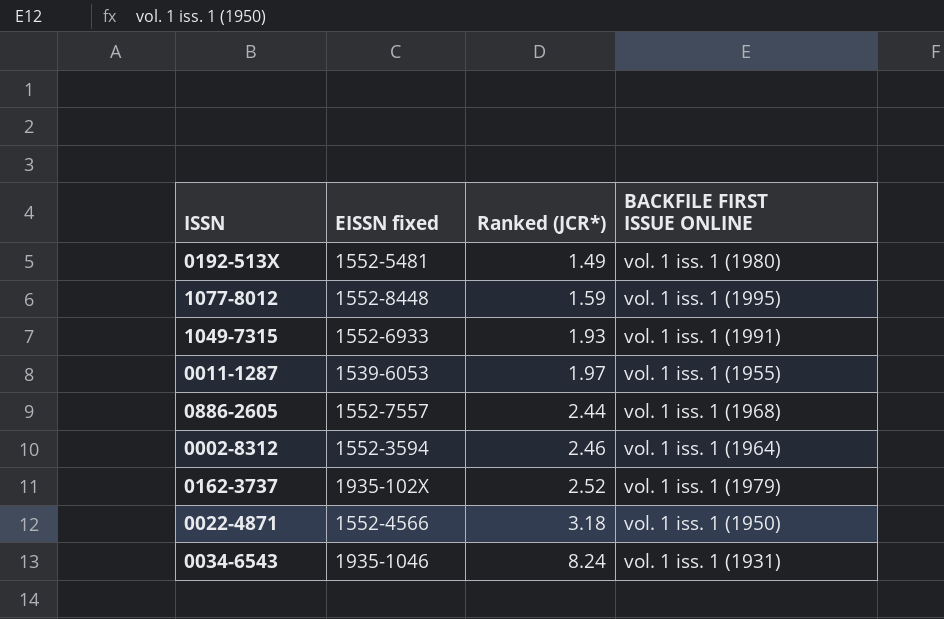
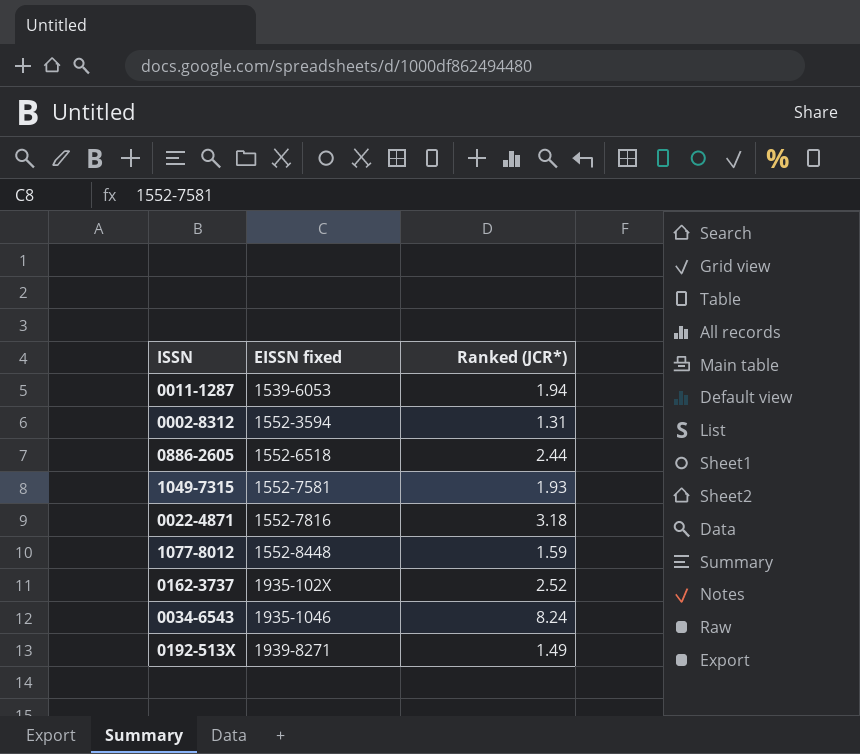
row order: Ranked (JCR*) ascending -> EISSN fixed ascending
column BACKFILE FIRST ISSUE ONLINE | position: 4 -> none
0011-1287 | Ranked (JCR*): 1.97 -> 1.94
0002-8312 | Ranked (JCR*): 2.46 -> 1.31
0886-2605 | EISSN fixed: 1552-7557 -> 1552-6518
1049-7315 | EISSN fixed: 1552-6933 -> 1552-7581
0022-4871 | EISSN fixed: 1552-4566 -> 1552-7816
0192-513X | EISSN fixed: 1552-5481 -> 1939-8271

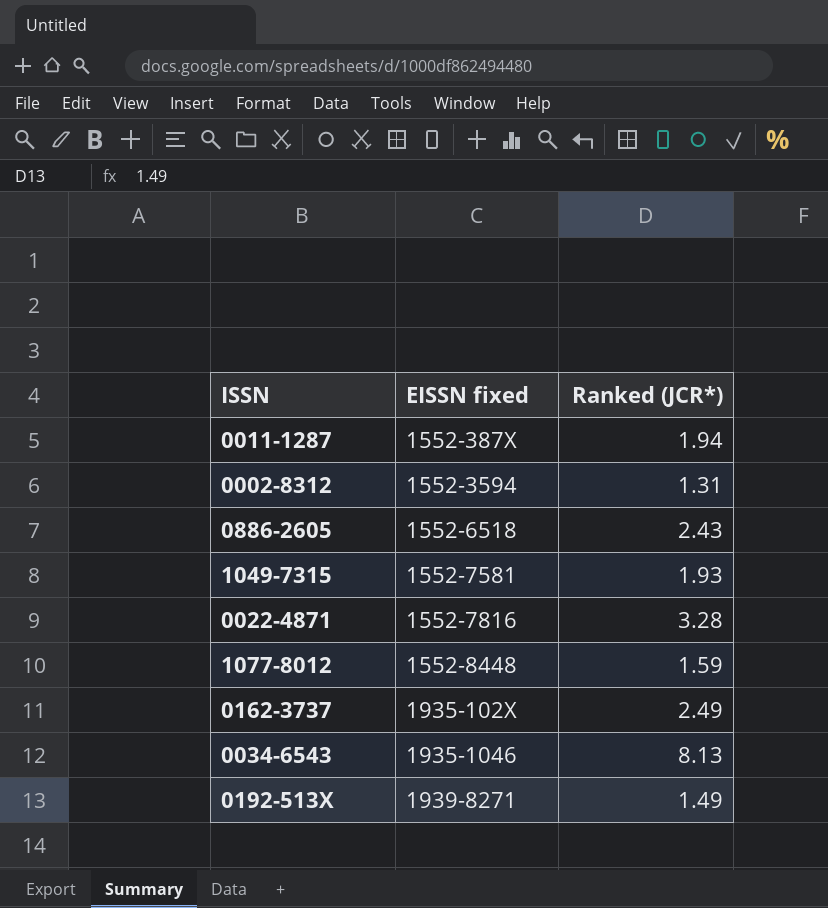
0011-1287 | EISSN fixed: 1539-6053 -> 1552-387X
0886-2605 | Ranked (JCR*): 2.44 -> 2.43
0022-4871 | Ranked (JCR*): 3.18 -> 3.28
0162-3737 | Ranked (JCR*): 2.52 -> 2.49
0034-6543 | Ranked (JCR*): 8.24 -> 8.13

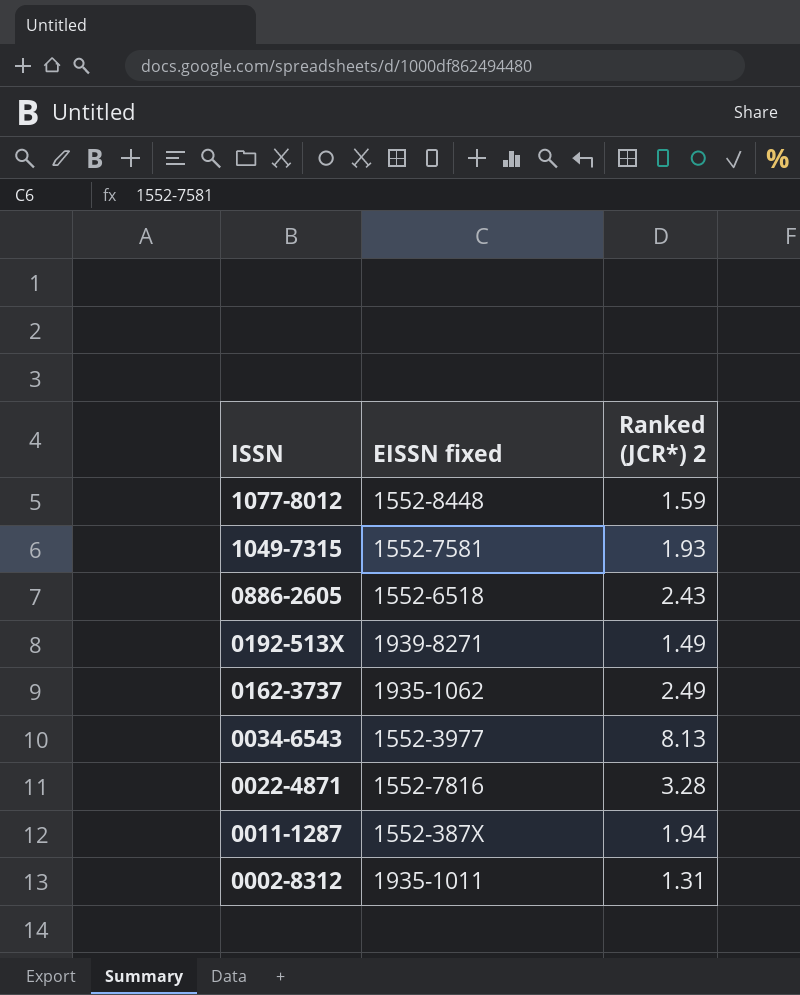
row order: EISSN fixed ascending -> ISSN descending
column name: Ranked (JCR*) -> Ranked (JCR*) 2
0162-3737 | EISSN fixed: 1935-102X -> 1935-1062
0034-6543 | EISSN fixed: 1935-1046 -> 1552-3977
0002-8312 | EISSN fixed: 1552-3594 -> 1935-1011

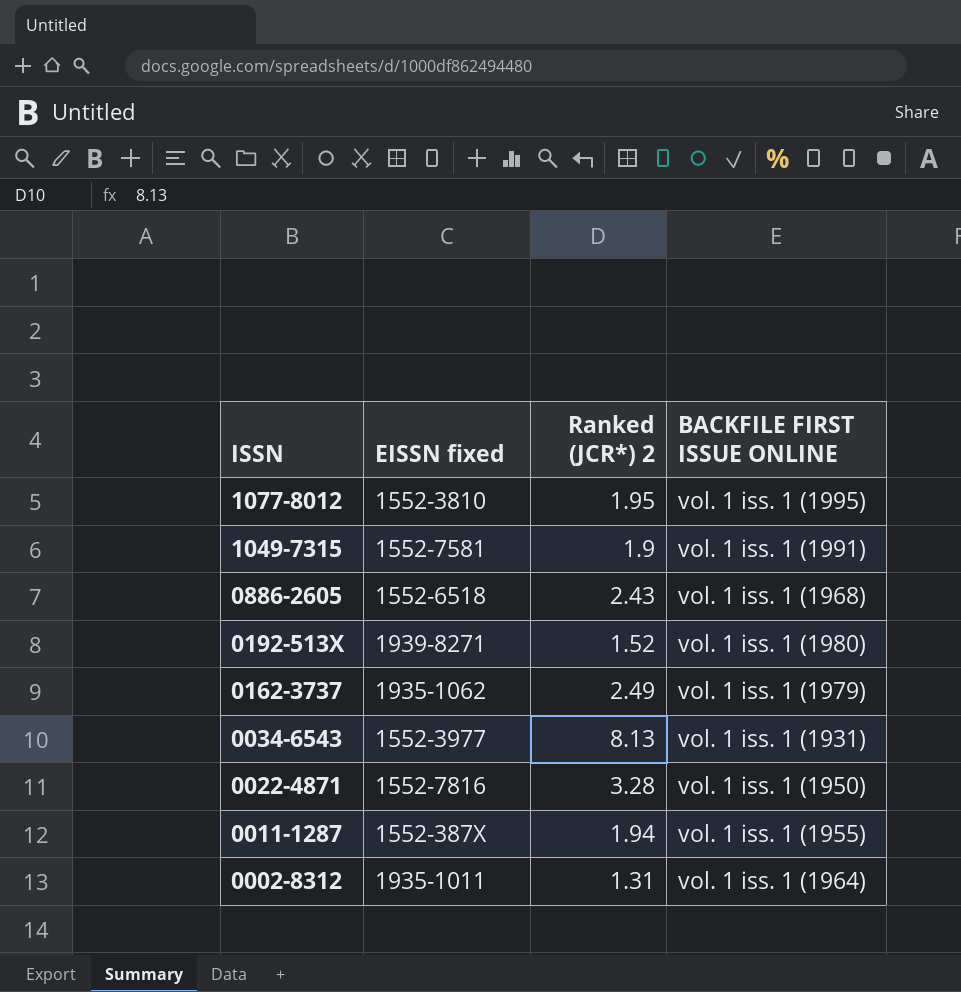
column BACKFILE FIRST ISSUE ONLINE | position: none -> 4
1077-8012 | EISSN fixed: 1552-8448 -> 1552-3810
1077-8012 | Ranked (JCR*) 2: 1.59 -> 1.95
1049-7315 | Ranked (JCR*) 2: 1.93 -> 1.9
0192-513X | Ranked (JCR*) 2: 1.49 -> 1.52

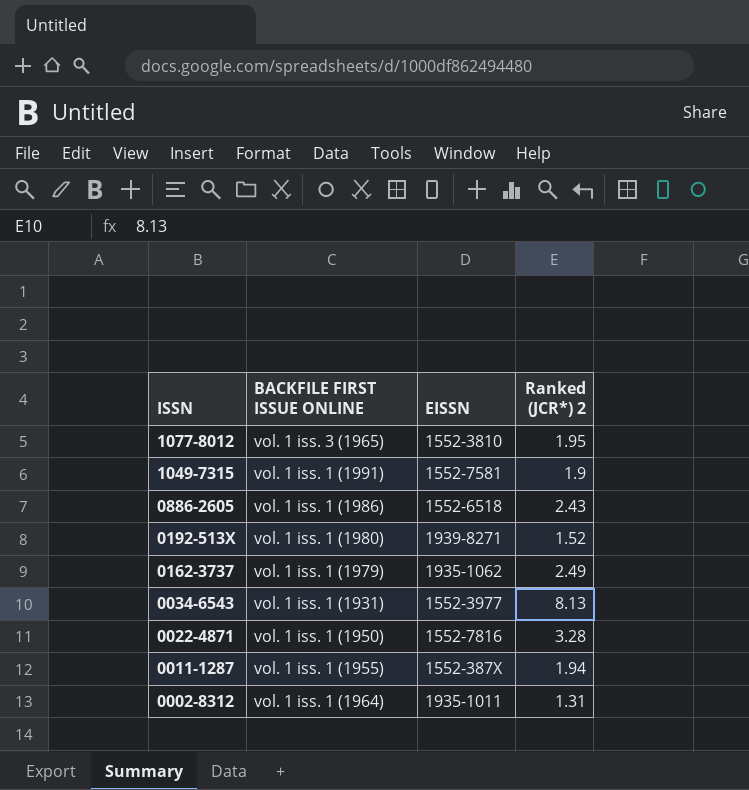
column BACKFILE FIRST ISSUE ONLINE | position: 4 -> 2
column name: EISSN fixed -> EISSN
1077-8012 | BACKFILE FIRST ISSUE ONLINE: vol. 1 iss. 1 (1995) -> vol. 1 iss. 3 (1965)
0886-2605 | BACKFILE FIRST ISSUE ONLINE: vol. 1 iss. 1 (1968) -> vol. 1 iss. 1 (1986)

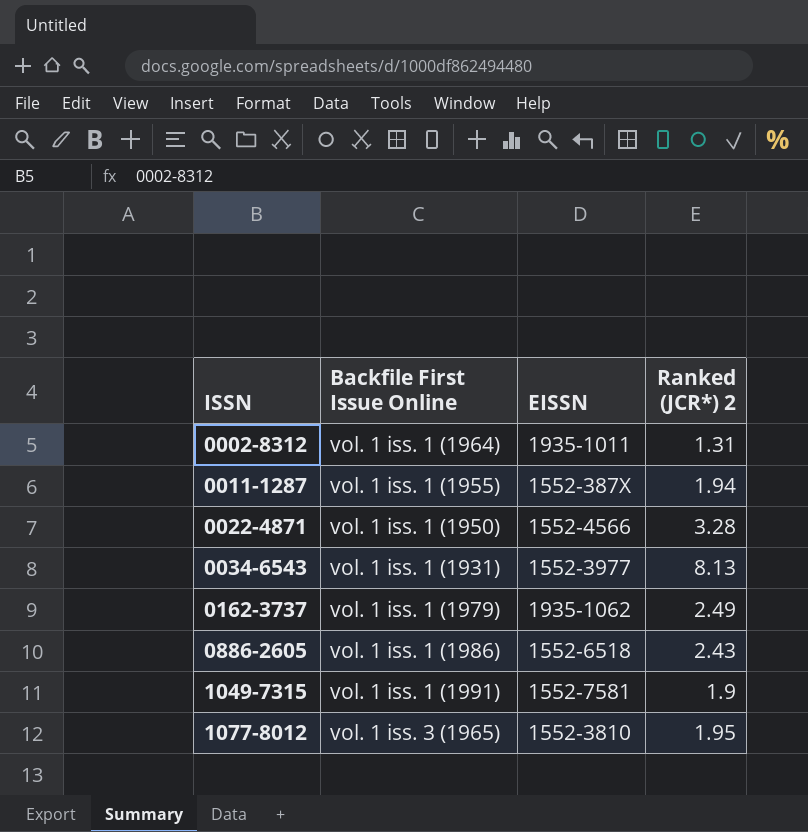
row order: ISSN descending -> ISSN ascending
column name: BACKFILE FIRST ISSUE ONLINE -> Backfile First Issue Online
row 0192-513X: vol. 1 iss. 1 (1980) | 1939-8271 | 1.52 -> none
0022-4871 | EISSN: 1552-7816 -> 1552-4566

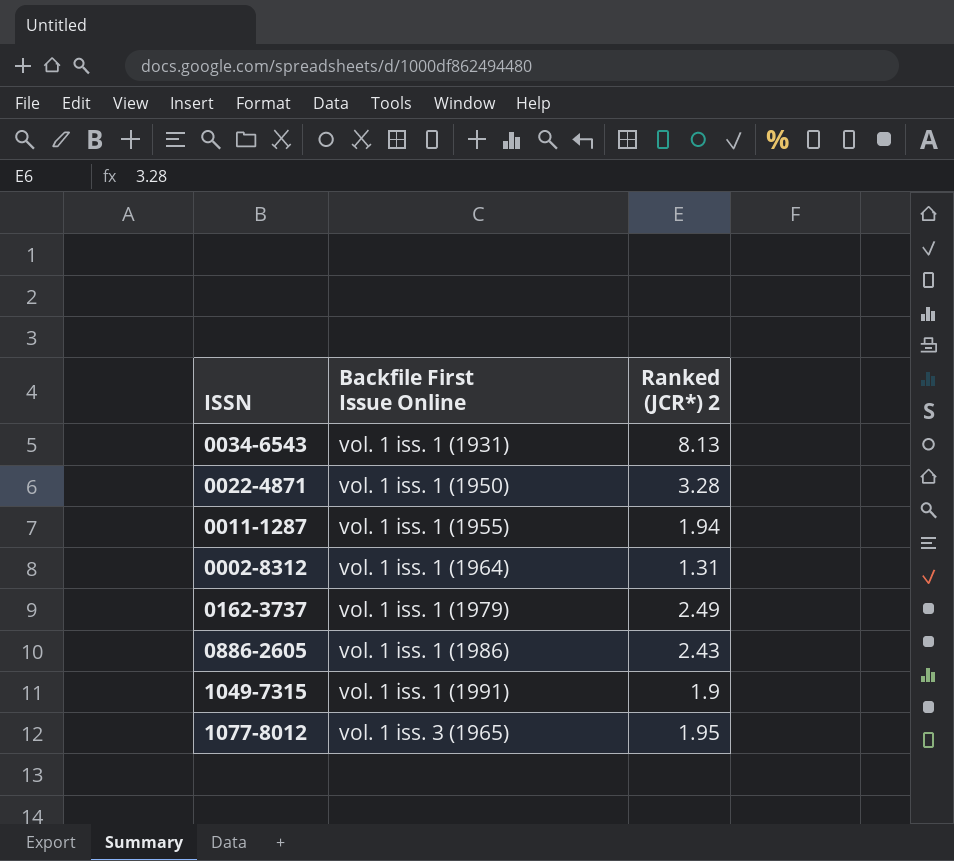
row order: ISSN ascending -> Backfile First Issue Online ascending
column EISSN | position: 3 -> none

